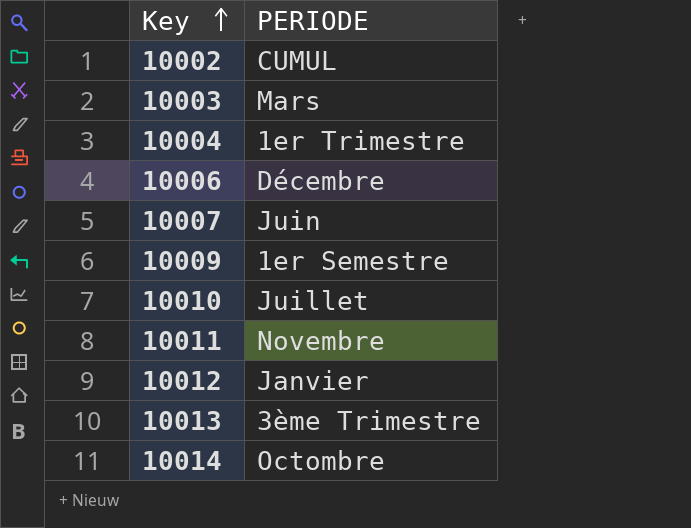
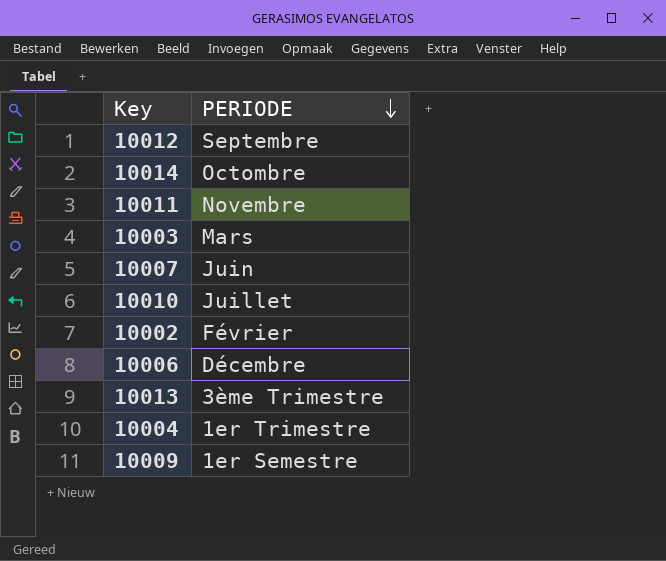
row order: Key ascending -> PERIODE descending
10012 | PERIODE: Janvier -> Septembre
10002 | PERIODE: CUMUL -> Février

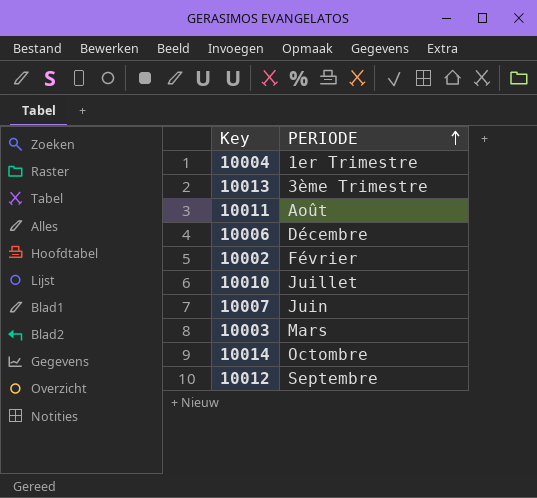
row order: PERIODE descending -> PERIODE ascending
row 10009: 1er Semestre -> none
10011 | PERIODE: Novembre -> Août

